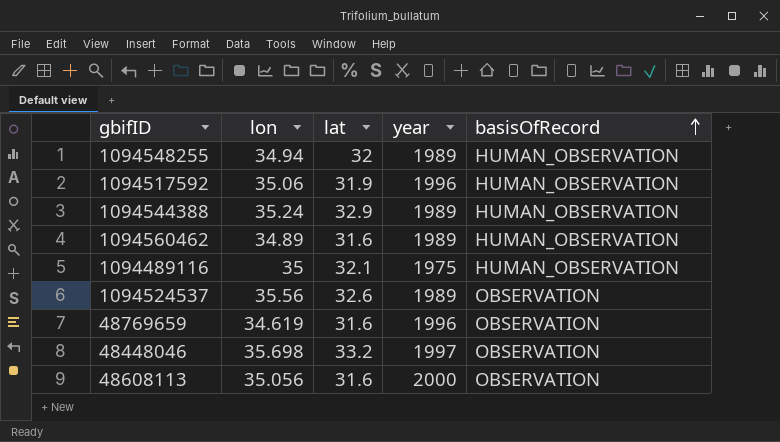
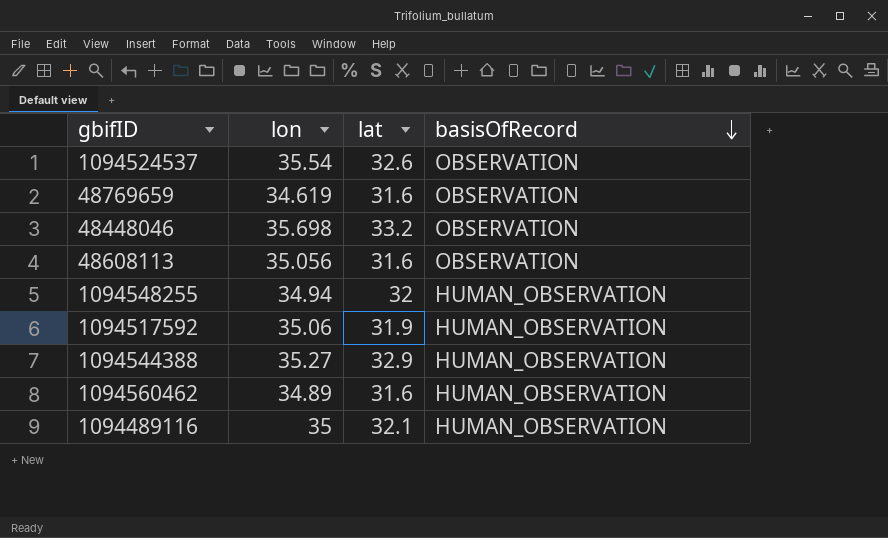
row order: basisOfRecord ascending -> basisOfRecord descending
column year | position: 4 -> none
1094524537 | lon: 35.56 -> 35.54
1094544388 | lon: 35.24 -> 35.27

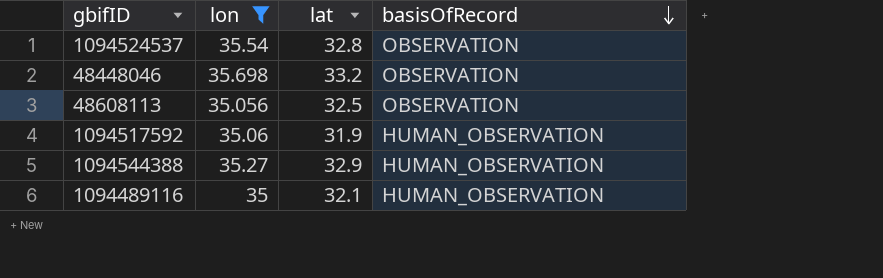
filter: none -> lon >= 35
1094524537 | lat: 32.6 -> 32.8
48608113 | lat: 31.6 -> 32.5

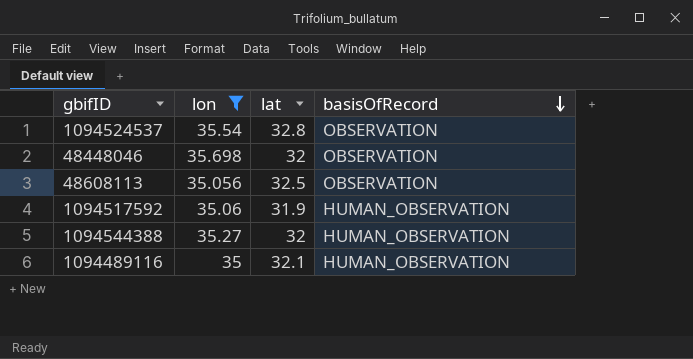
48448046 | lat: 33.2 -> 32
1094544388 | lat: 32.9 -> 32

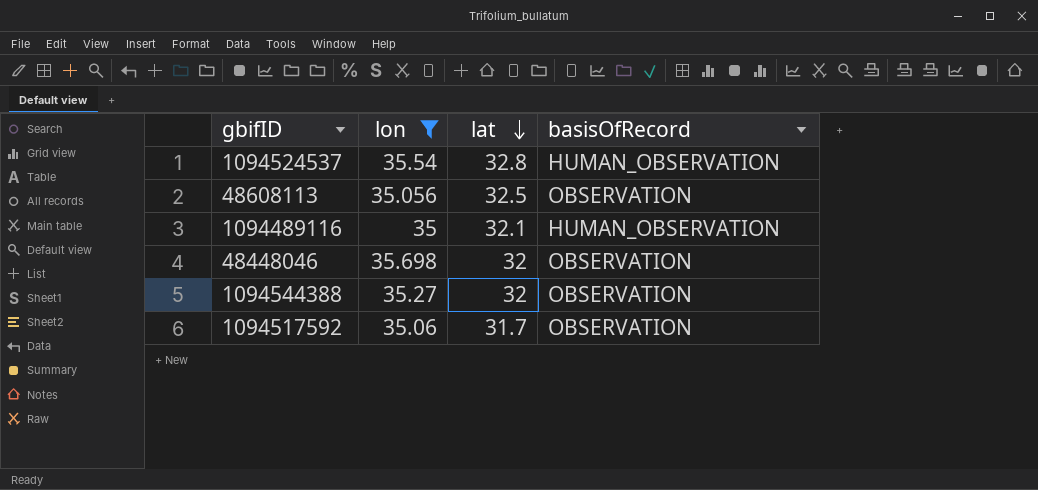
row order: basisOfRecord descending -> lat descending
1094524537 | basisOfRecord: OBSERVATION -> HUMAN_OBSERVATION
1094544388 | basisOfRecord: HUMAN_OBSERVATION -> OBSERVATION
1094517592 | lat: 31.9 -> 31.7
1094517592 | basisOfRecord: HUMAN_OBSERVATION -> OBSERVATION

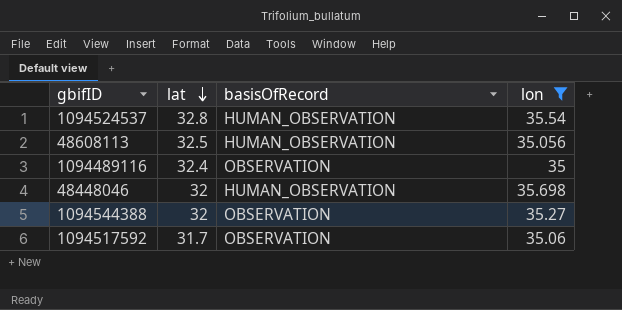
column lon | position: 2 -> 4
48608113 | basisOfRecord: OBSERVATION -> HUMAN_OBSERVATION
1094489116 | lat: 32.1 -> 32.4
1094489116 | basisOfRecord: HUMAN_OBSERVATION -> OBSERVATION
48448046 | basisOfRecord: OBSERVATION -> HUMAN_OBSERVATION

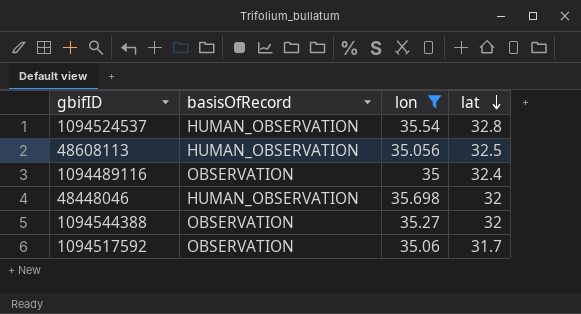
column lat | position: 2 -> 4

